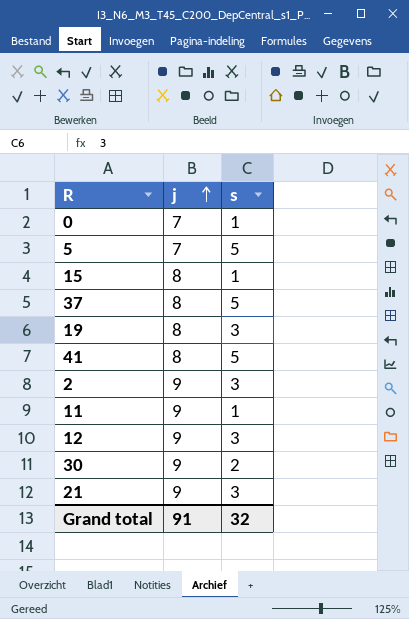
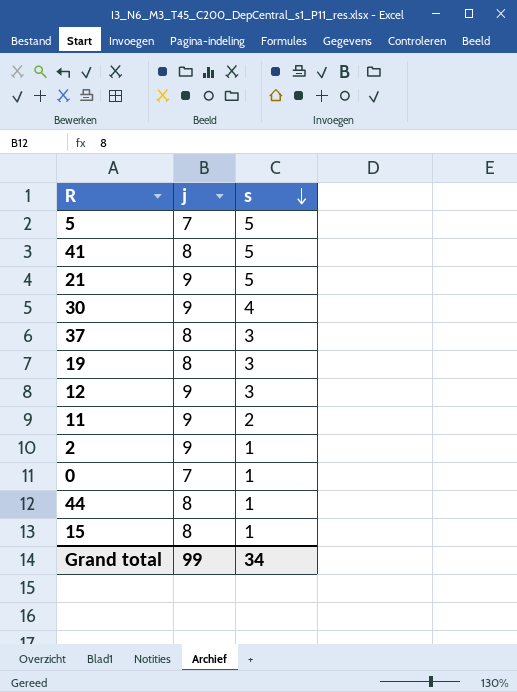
row order: j ascending -> s descending
21 | s: 3 -> 5
30 | s: 2 -> 4
37 | s: 5 -> 3
11 | s: 1 -> 2
2 | s: 3 -> 1
row 44: none -> 8 | 1
Grand total | j: 91 -> 99
Grand total | s: 32 -> 34

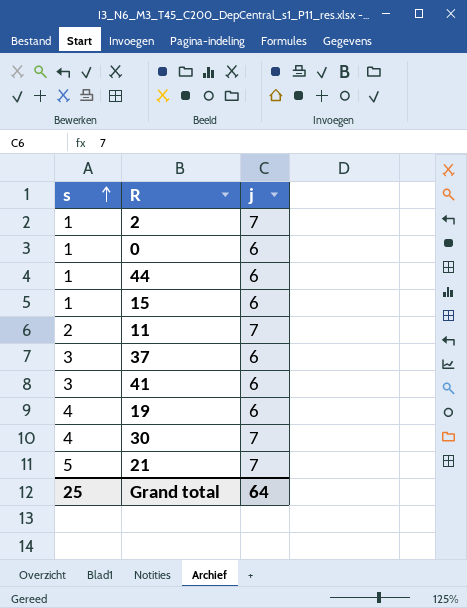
row order: s descending -> s ascending
column s | position: 3 -> 1
row 5: 7 | 5 -> none
row 12: 9 | 3 -> none
2 | j: 9 -> 7
0 | j: 7 -> 6
44 | j: 8 -> 6
15 | j: 8 -> 6
11 | j: 9 -> 7
37 | j: 8 -> 6
41 | s: 5 -> 3
41 | j: 8 -> 6
19 | s: 3 -> 4
19 | j: 8 -> 6
30 | j: 9 -> 7
21 | j: 9 -> 7
Grand total | s: 34 -> 25
Grand total | j: 99 -> 64

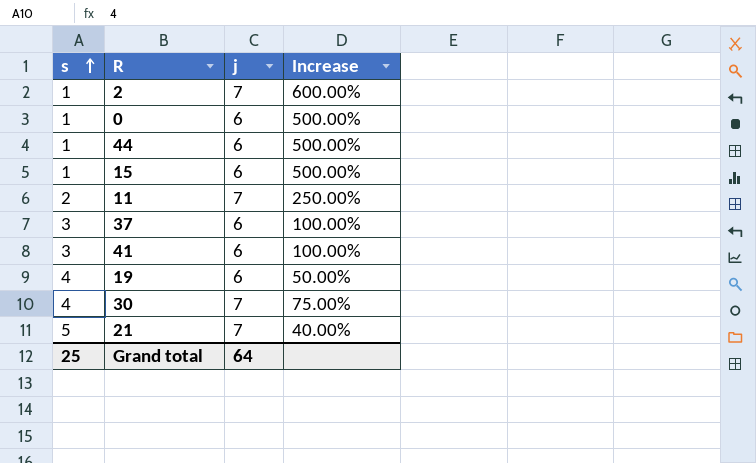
column Increase | formula: none -> ([j] - [s]) / [s]

